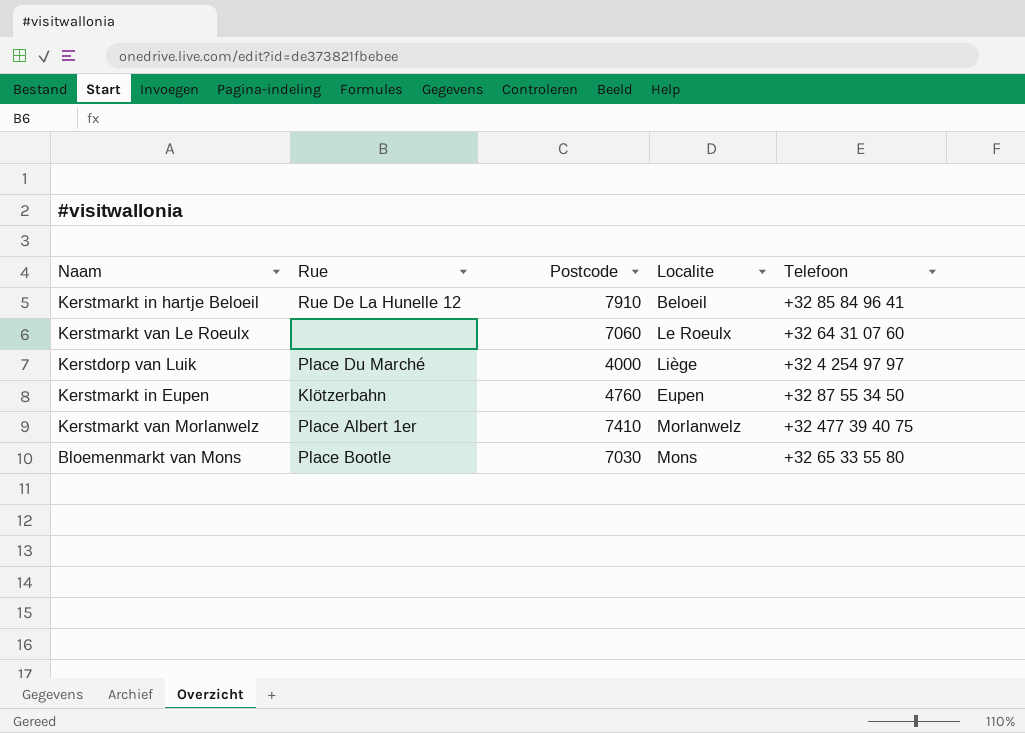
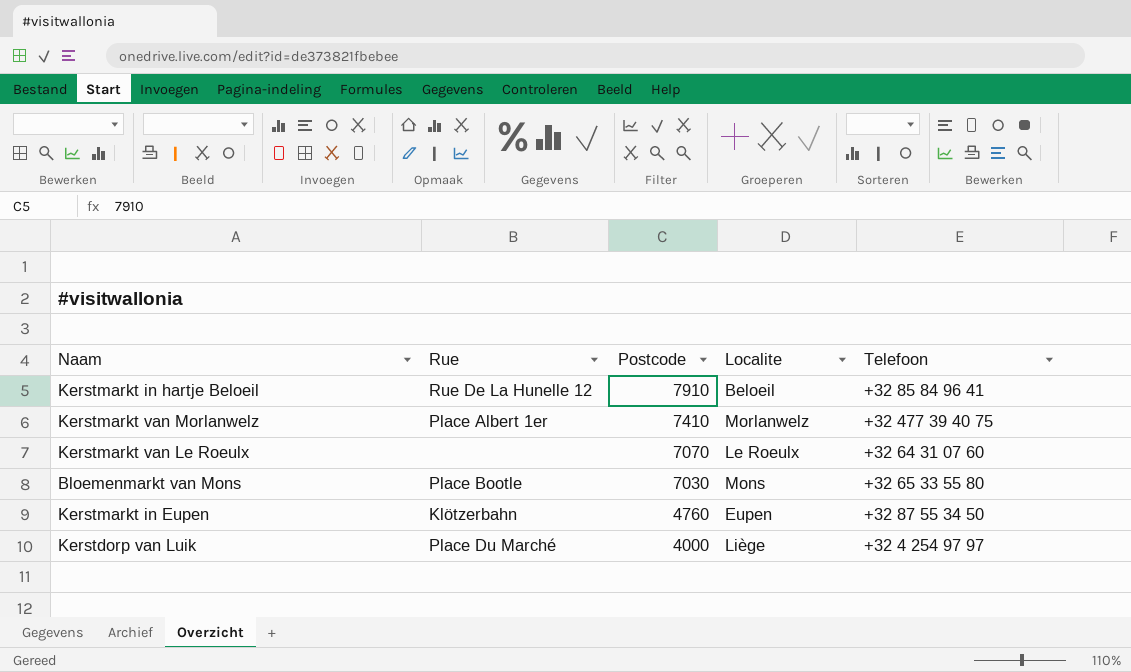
row order: none -> Postcode descending
Kerstmarkt van Le Roeulx | Postcode: 7060 -> 7070

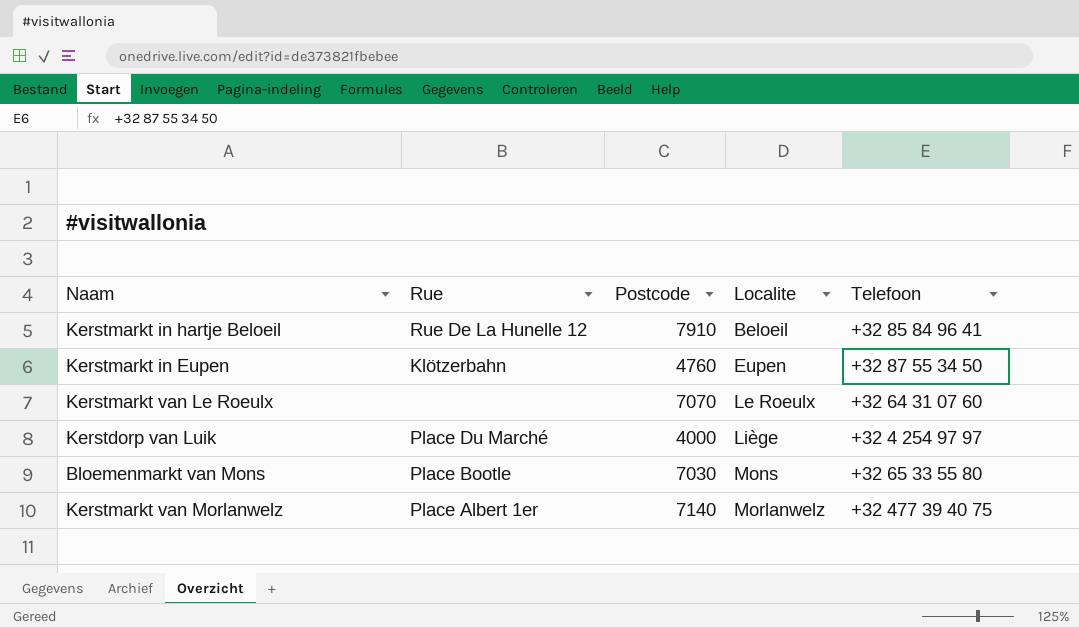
row order: Postcode descending -> Localite ascending
Kerstmarkt van Morlanwelz | Postcode: 7410 -> 7140

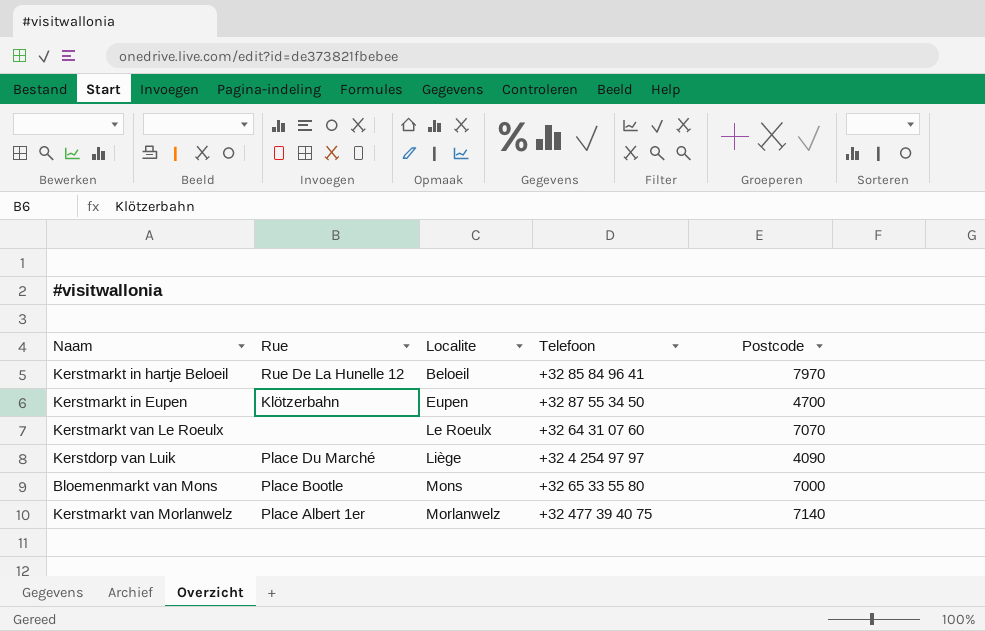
column Postcode | position: 3 -> 5
Kerstmarkt in hartje Beloeil | Postcode: 7910 -> 7970
Kerstmarkt in Eupen | Postcode: 4760 -> 4700
Kerstdorp van Luik | Postcode: 4000 -> 4090
Bloemenmarkt van Mons | Postcode: 7030 -> 7000

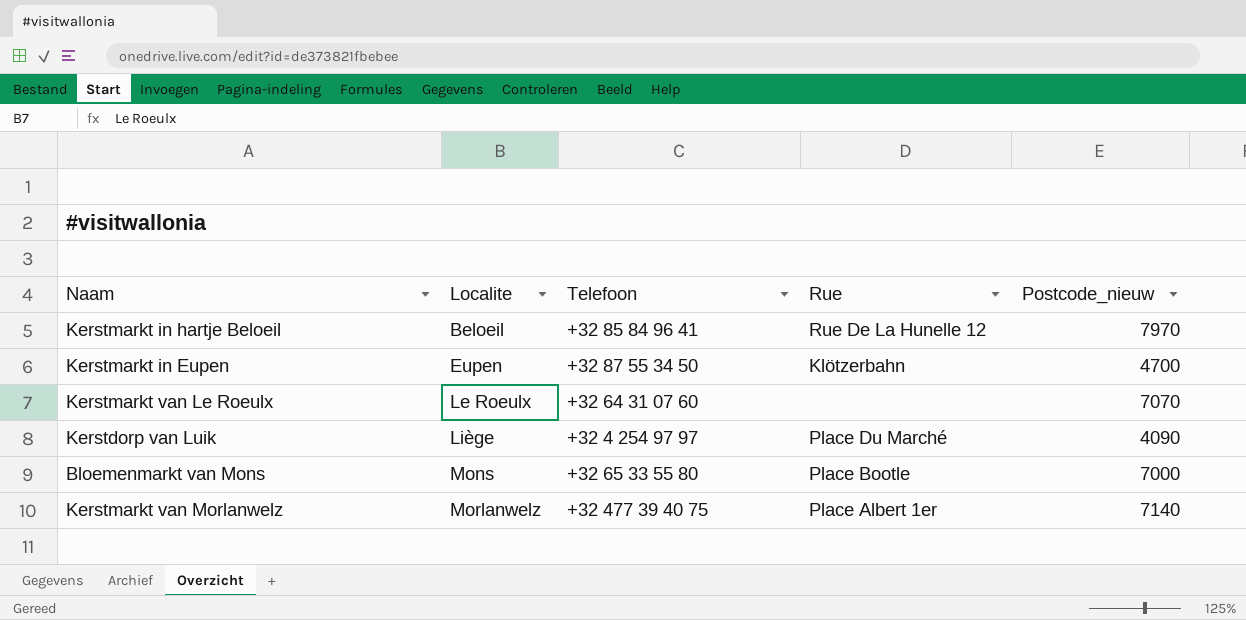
column Rue | position: 2 -> 4
column name: Postcode -> Postcode_nieuw

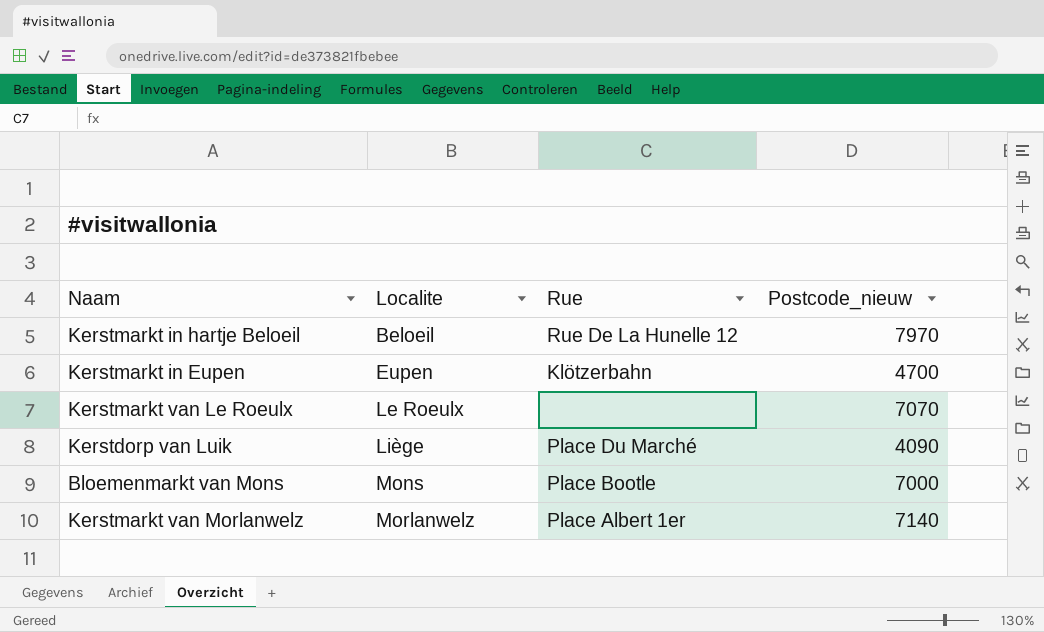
column Telefoon | position: 3 -> none

